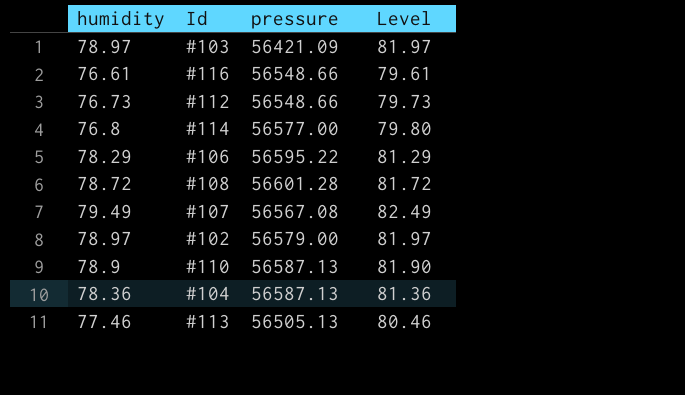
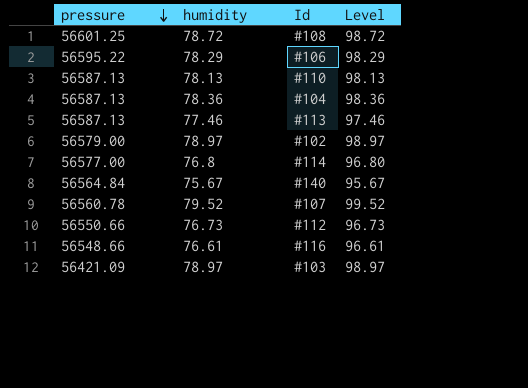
row order: none -> pressure descending
column pressure | position: 3 -> 1
column Level | formula: [humidity] + 3 -> [humidity] + 20
#108 | pressure: 56601.28 -> 56601.25
#110 | humidity: 78.9 -> 78.13
#113 | pressure: 56505.13 -> 56587.13
row #140: none -> 56564.84 | 75.67 | 95.67
#107 | pressure: 56567.08 -> 56560.78
#107 | humidity: 79.49 -> 79.52
#112 | pressure: 56548.66 -> 56550.66

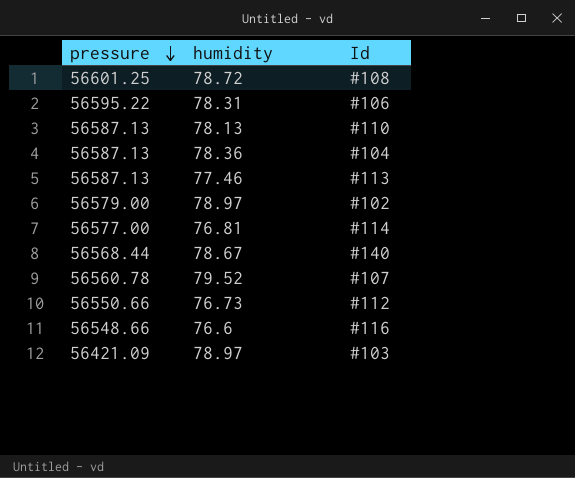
column Level | formula: [humidity] + 20 -> none
#106 | humidity: 78.29 -> 78.31
#114 | humidity: 76.8 -> 76.81
#140 | pressure: 56564.84 -> 56568.44
#140 | humidity: 75.67 -> 78.67
#116 | humidity: 76.61 -> 76.6

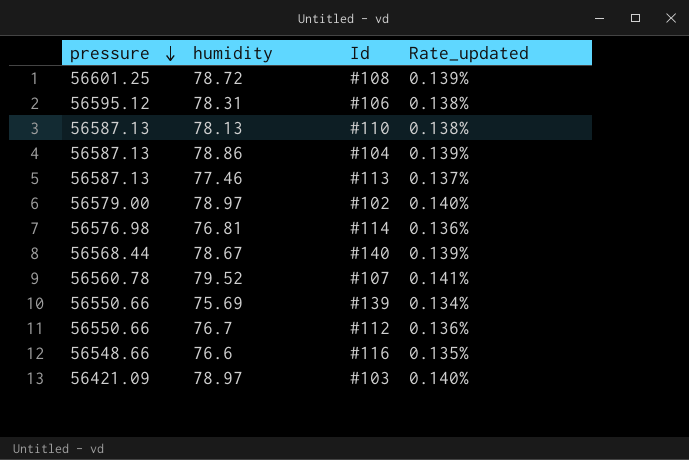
column Rate_updated | formula: none -> [humidity] / [pressure]
#106 | pressure: 56595.22 -> 56595.12
#104 | humidity: 78.36 -> 78.86
#114 | pressure: 56577.00 -> 56576.98
row #139: none -> 56550.66 | 75.69 | 0.134%
#112 | humidity: 76.73 -> 76.7

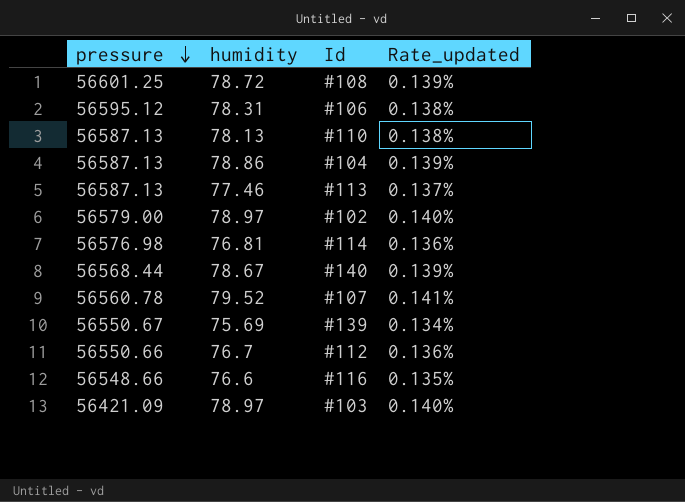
#139 | pressure: 56550.66 -> 56550.67

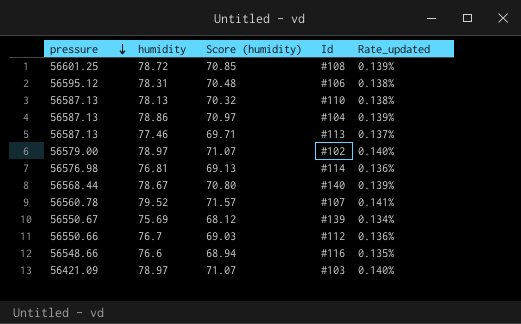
column Score (humidity) | formula: none -> [humidity] * 0.9

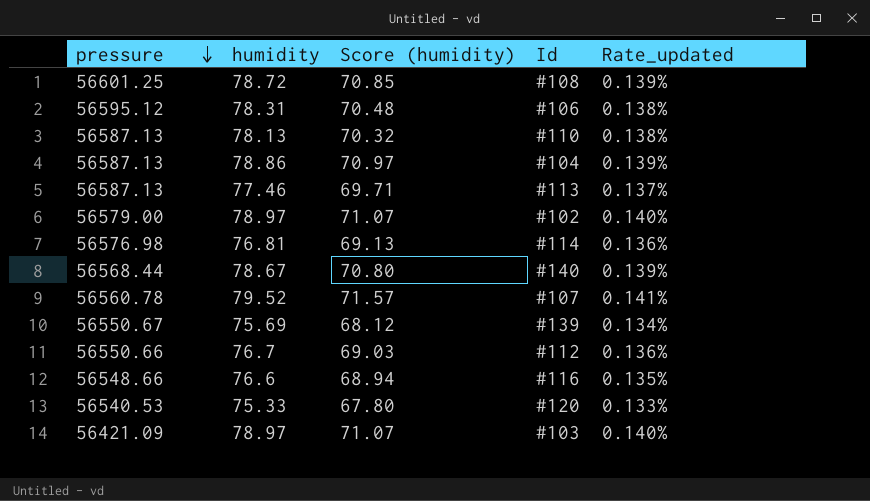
row #120: none -> 56540.53 | 75.33 | 67.80 | 0.133%

